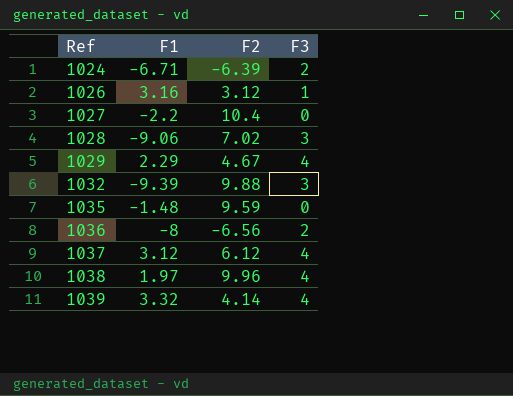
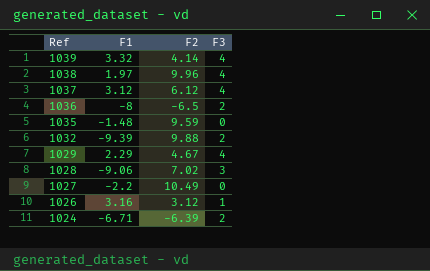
row order: Ref ascending -> Ref descending
1036 | F2: -6.56 -> -6.5
1032 | F3: 3 -> 2
1027 | F2: 10.4 -> 10.49

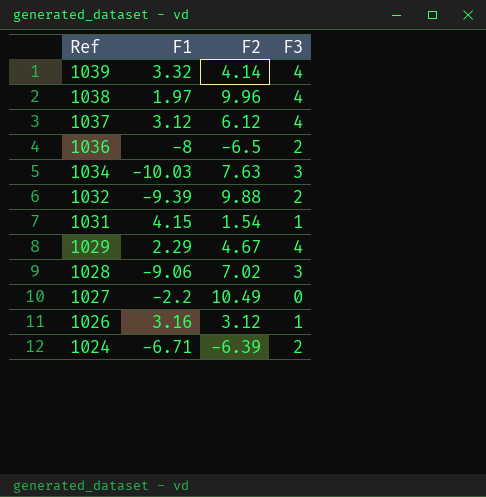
row 1035: -1.48 | 9.59 | 0 -> none
row 1034: none -> -10.03 | 7.63 | 3
row 1031: none -> 4.15 | 1.54 | 1

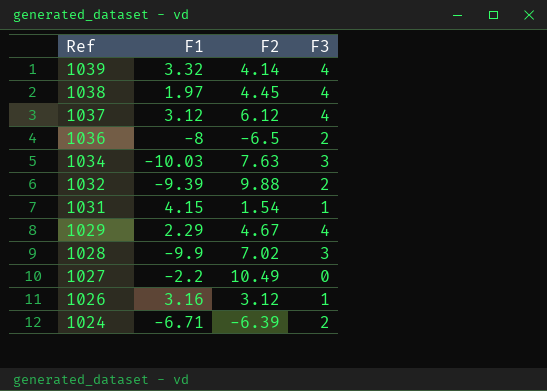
1038 | F2: 9.96 -> 4.45
1028 | F1: -9.06 -> -9.9

